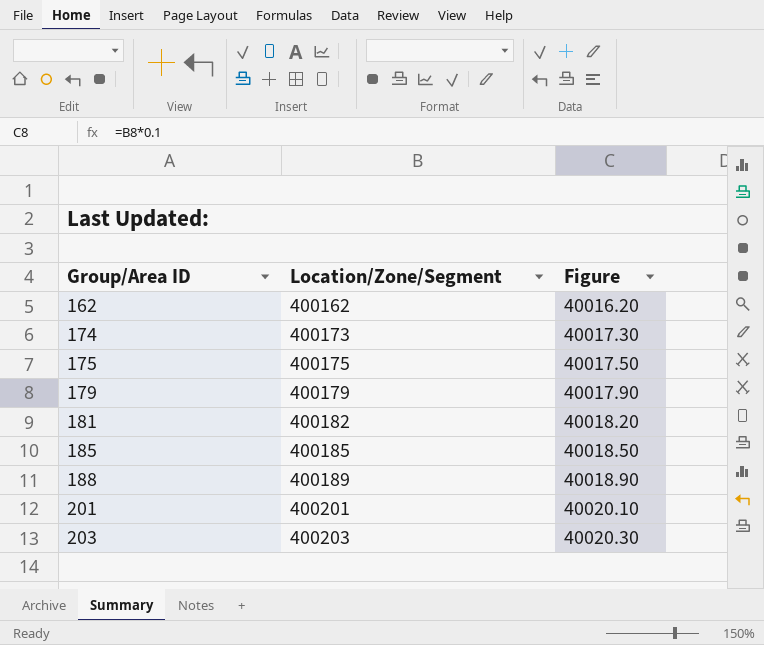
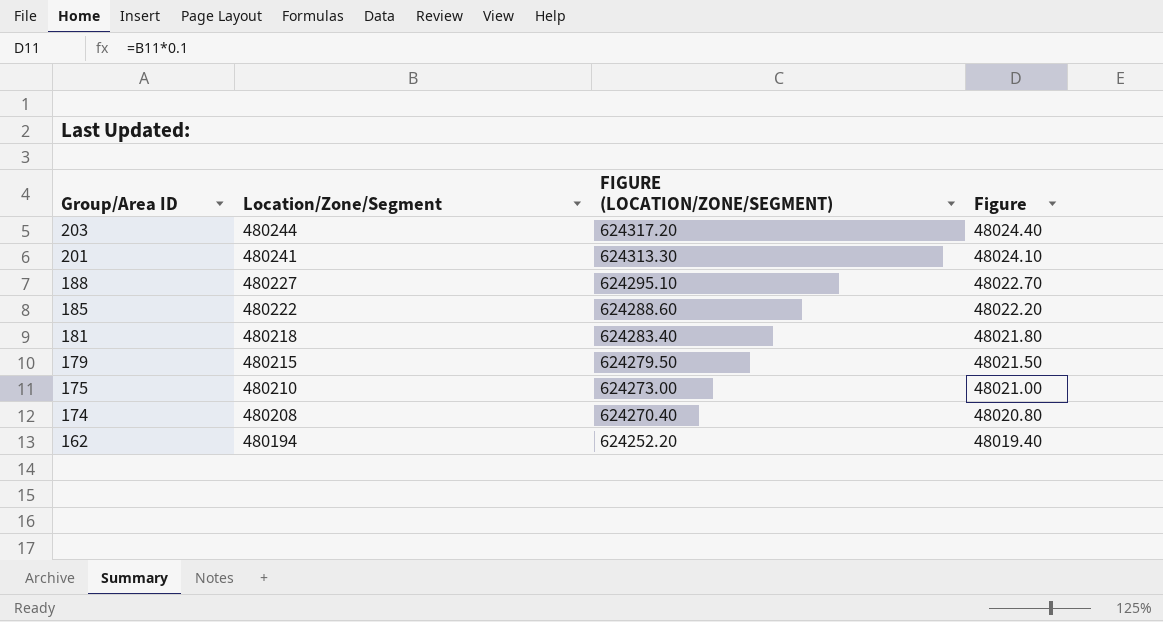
row order: Group/Area ID ascending -> Group/Area ID descending
column FIGURE (LOCATION/ZONE/SEGMENT) | formula: none -> [Location/Zone/Segment] * 1.3
203 | Location/Zone/Segment: 400203 -> 480244
203 | Figure: 40020.30 -> 48024.40
201 | Location/Zone/Segment: 400201 -> 480241
201 | Figure: 40020.10 -> 48024.10
188 | Location/Zone/Segment: 400189 -> 480227
188 | Figure: 40018.90 -> 48022.70
185 | Location/Zone/Segment: 400185 -> 480222
185 | Figure: 40018.50 -> 48022.20
181 | Location/Zone/Segment: 400182 -> 480218
181 | Figure: 40018.20 -> 48021.80
179 | Location/Zone/Segment: 400179 -> 480215
179 | Figure: 40017.90 -> 48021.50
175 | Location/Zone/Segment: 400175 -> 480210
175 | Figure: 40017.50 -> 48021.00
174 | Location/Zone/Segment: 400173 -> 480208
174 | Figure: 40017.30 -> 48020.80
162 | Location/Zone/Segment: 400162 -> 480194
162 | Figure: 40016.20 -> 48019.40

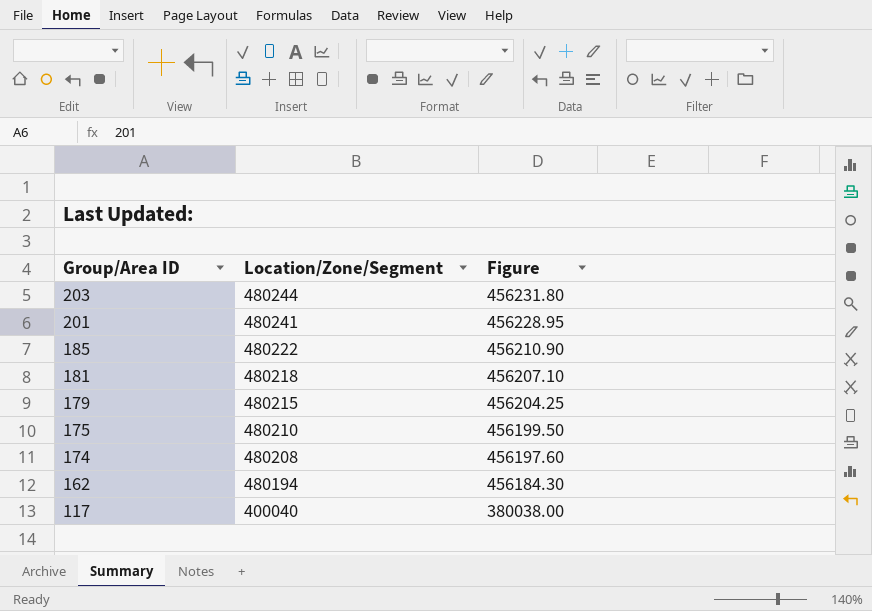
column FIGURE (LOCATION/ZONE/SEGMENT) | formula: [Location/Zone/Segment] * 1.3 -> none
column Figure | formula: [Location/Zone/Segment] * 0.1 -> [Location/Zone/Segment] * 0.95
row 188: 480227 | 624295.10 | 48022.70 -> none
row 117: none -> 400040 | 380038.00

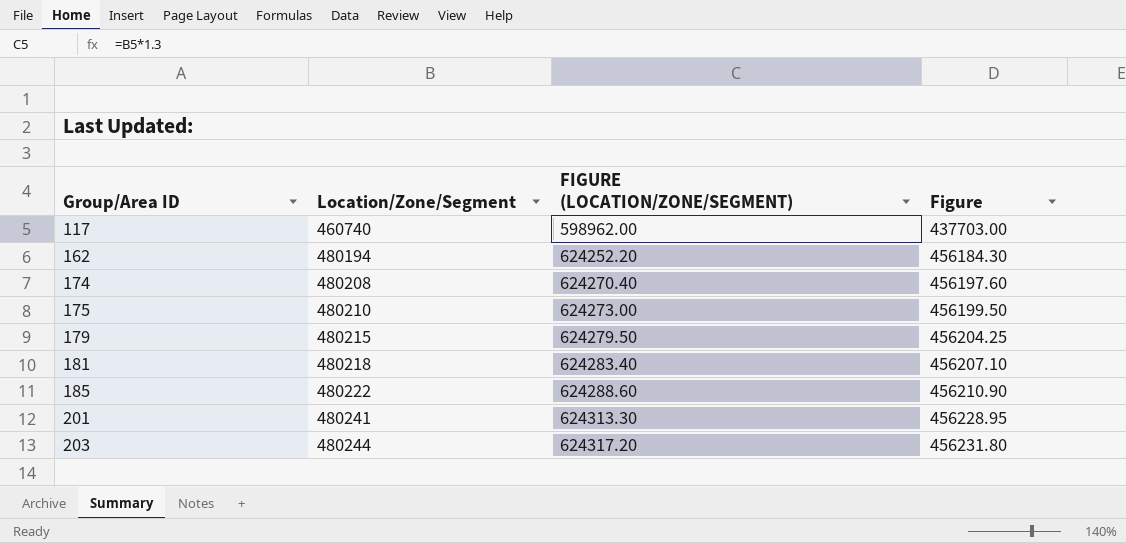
row order: Group/Area ID descending -> Group/Area ID ascending
column FIGURE (LOCATION/ZONE/SEGMENT) | formula: none -> [Location/Zone/Segment] * 1.3
117 | Location/Zone/Segment: 400040 -> 460740
117 | Figure: 380038.00 -> 437703.00

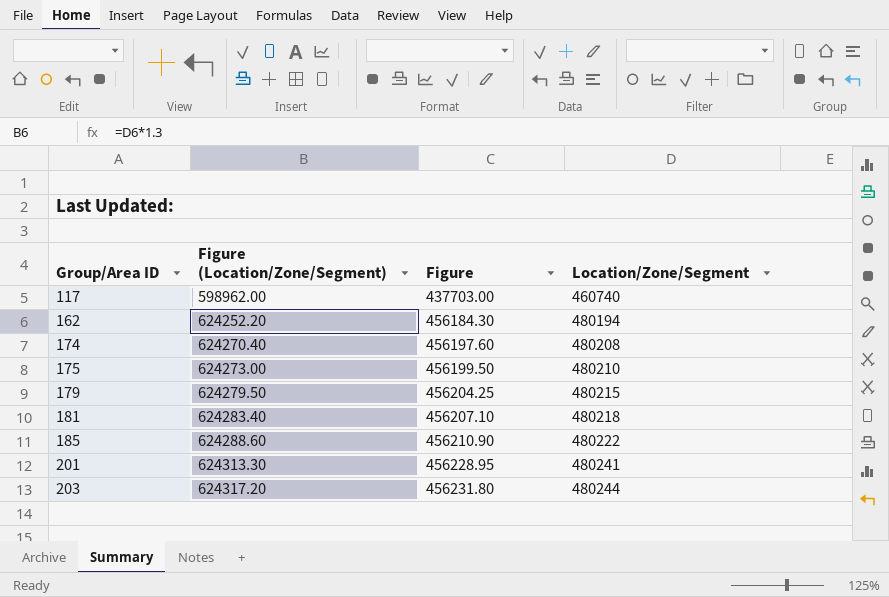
column name: FIGURE (LOCATION/ZONE/SEGMENT) -> Figure (Location/Zone/Segment)
column Location/Zone/Segment | position: 2 -> 4

